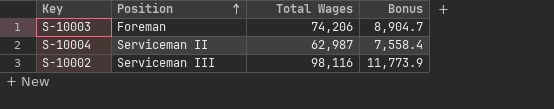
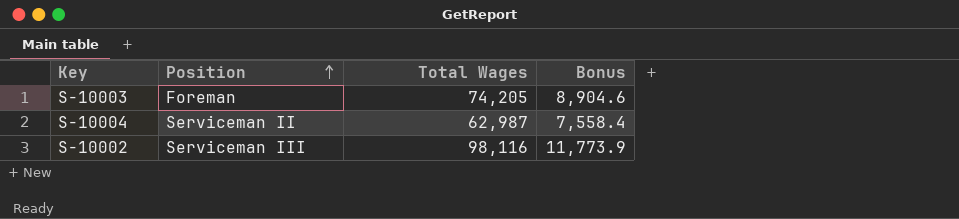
S-10003 | Total Wages: 74,206 -> 74,205
S-10003 | Bonus: 8,904.7 -> 8,904.6

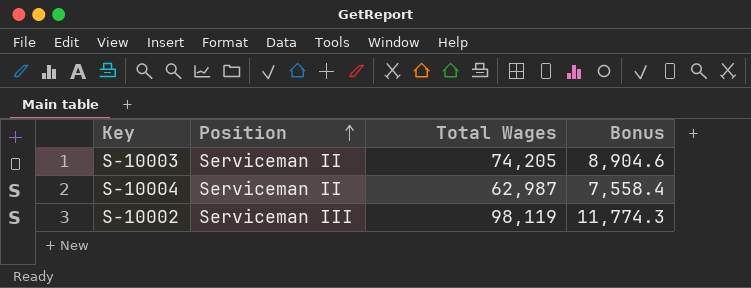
S-10003 | Position: Foreman -> Serviceman II
S-10002 | Total Wages: 98,116 -> 98,119
S-10002 | Bonus: 11,773.9 -> 11,774.3

